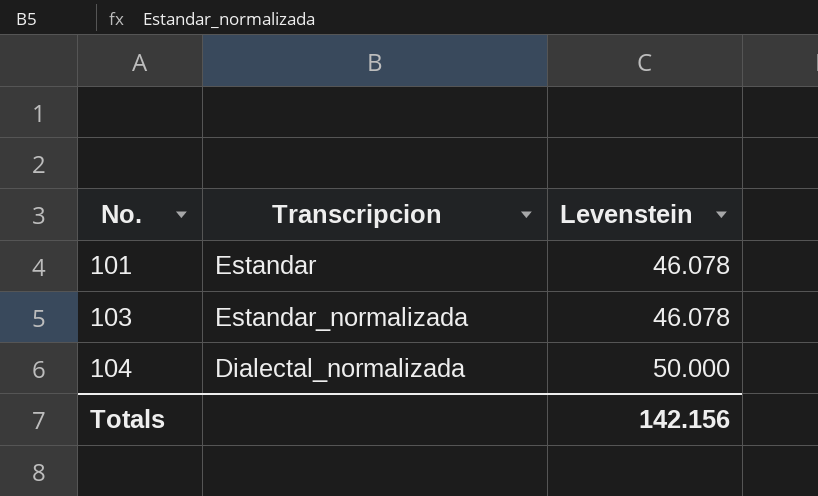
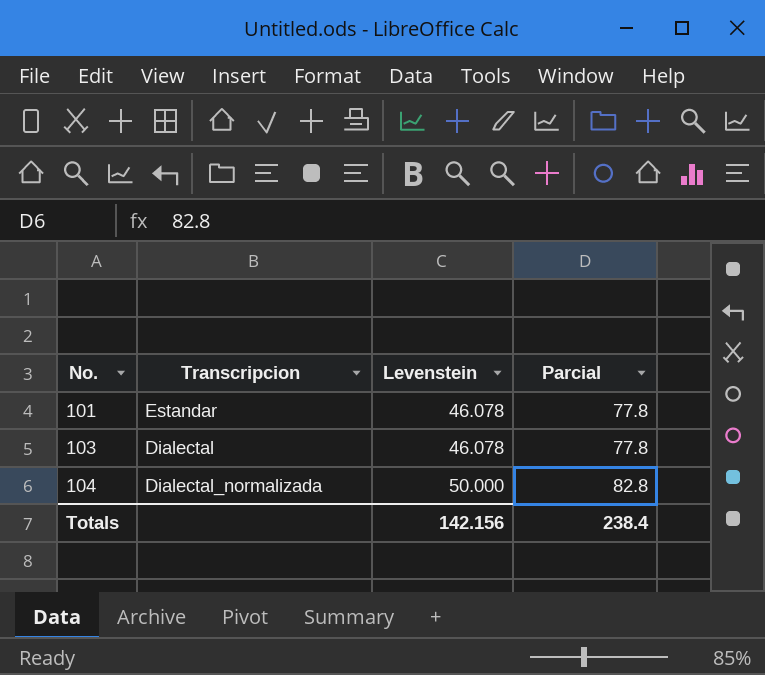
column Parcial | position: none -> 4
103 | Transcripcion: Estandar_normalizada -> Dialectal

